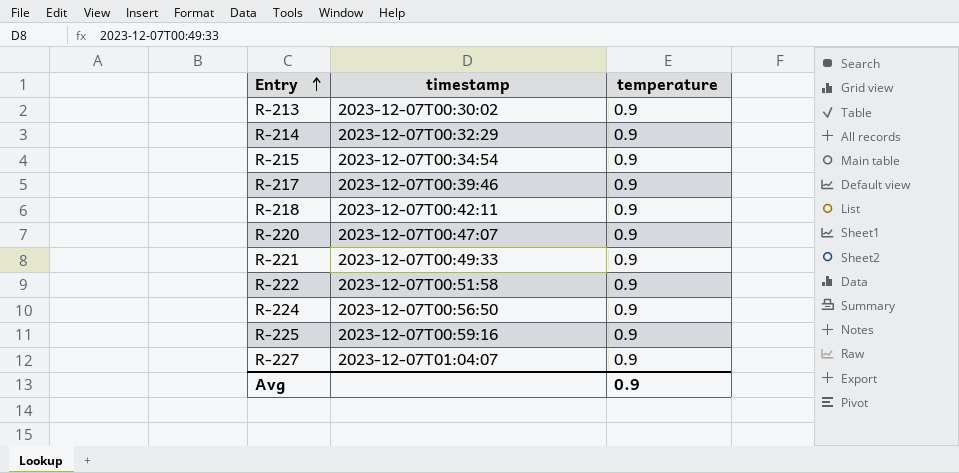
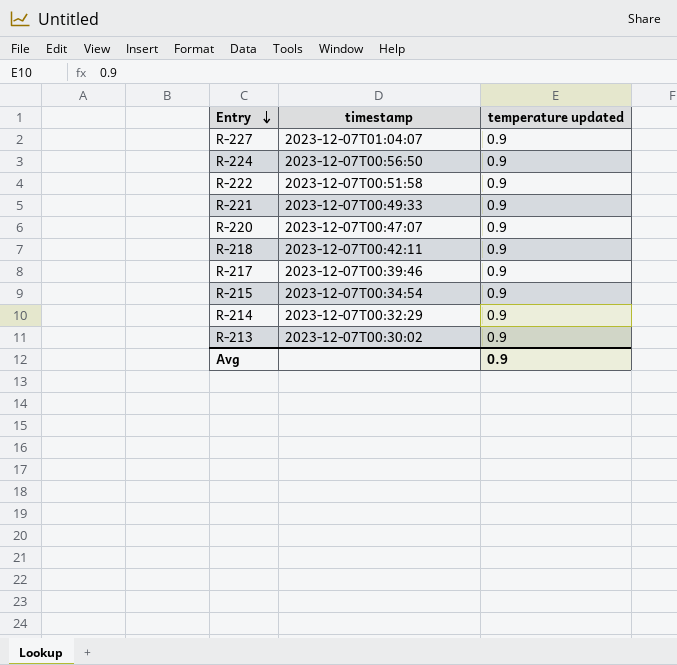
row order: Entry ascending -> Entry descending
column name: temperature -> temperature updated
row R-225: 2023-12-07T00:59:16 | 0.9 -> none

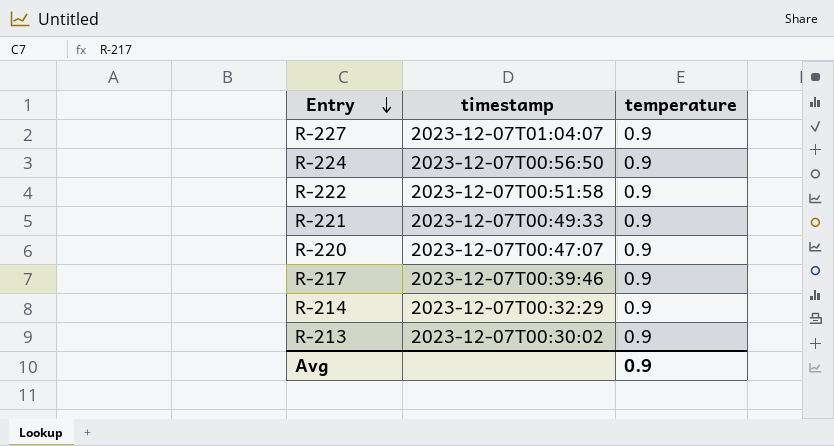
column name: temperature updated -> temperature
row R-218: 2023-12-07T00:42:11 | 0.9 -> none
row R-215: 2023-12-07T00:34:54 | 0.9 -> none

